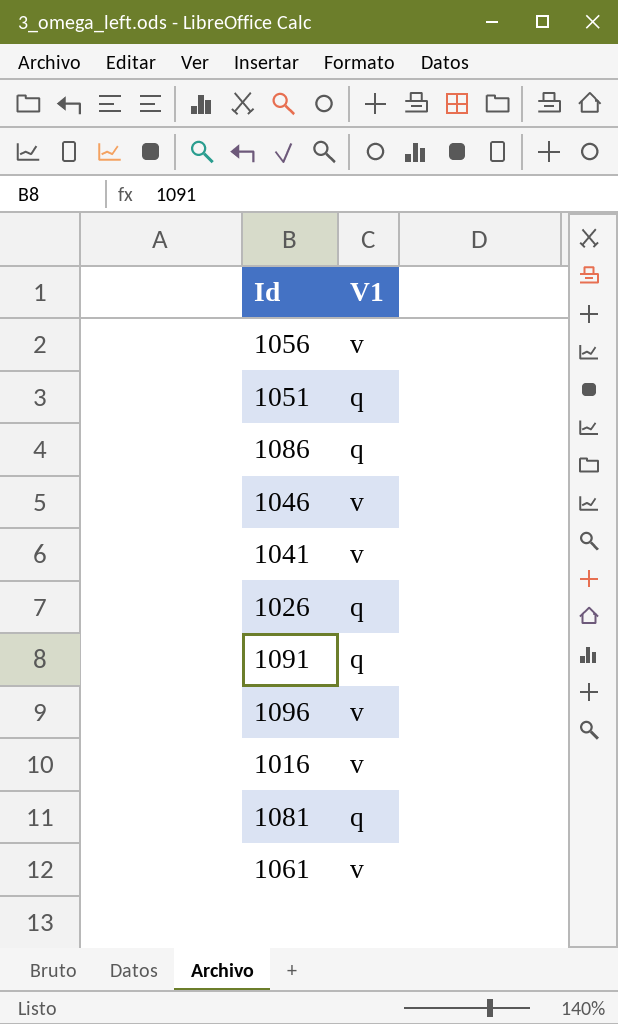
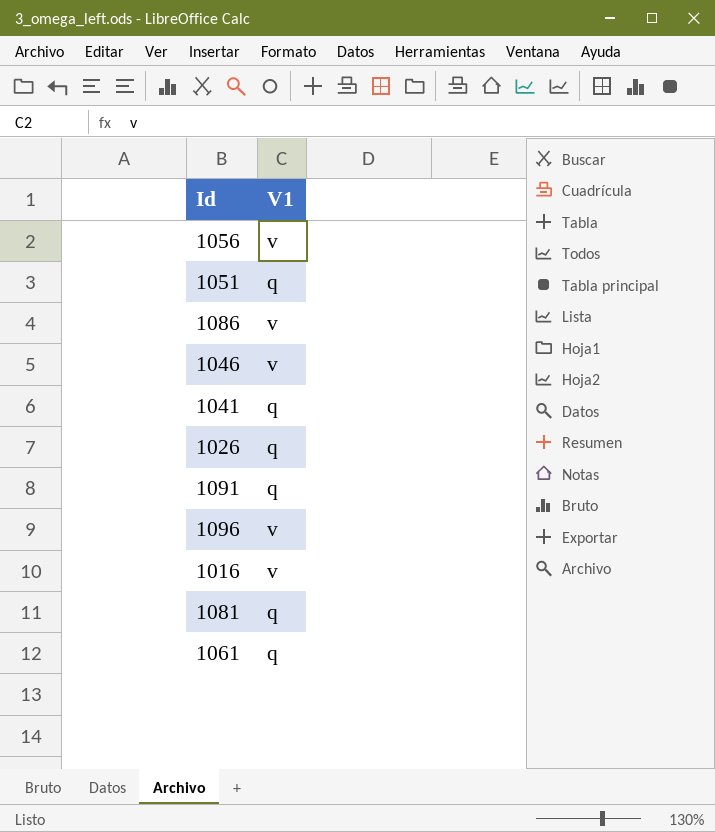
1086 | V1: q -> v
1041 | V1: v -> q
1061 | V1: v -> q

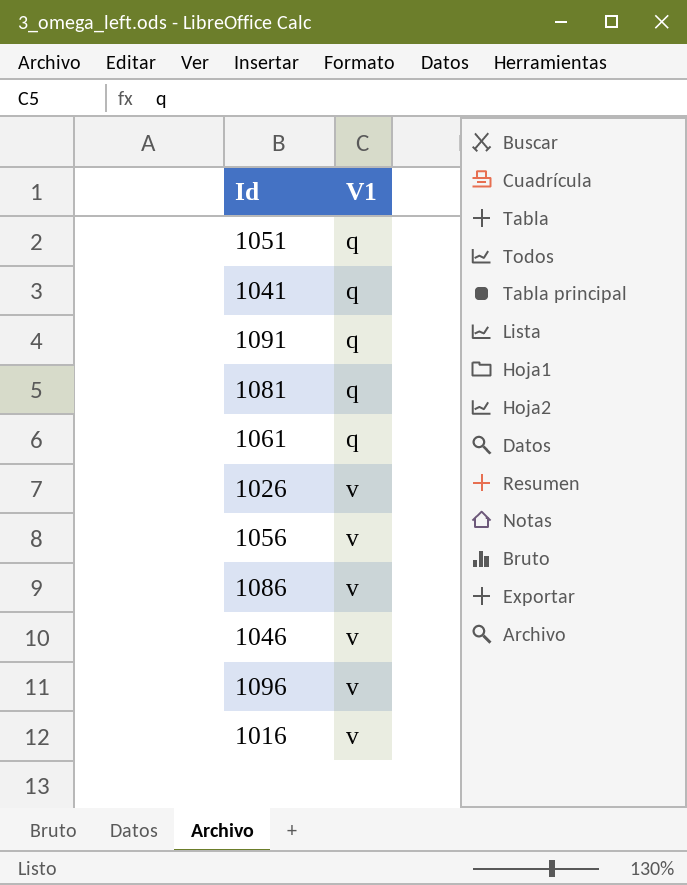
row order: none -> V1 ascending
1026 | V1: q -> v

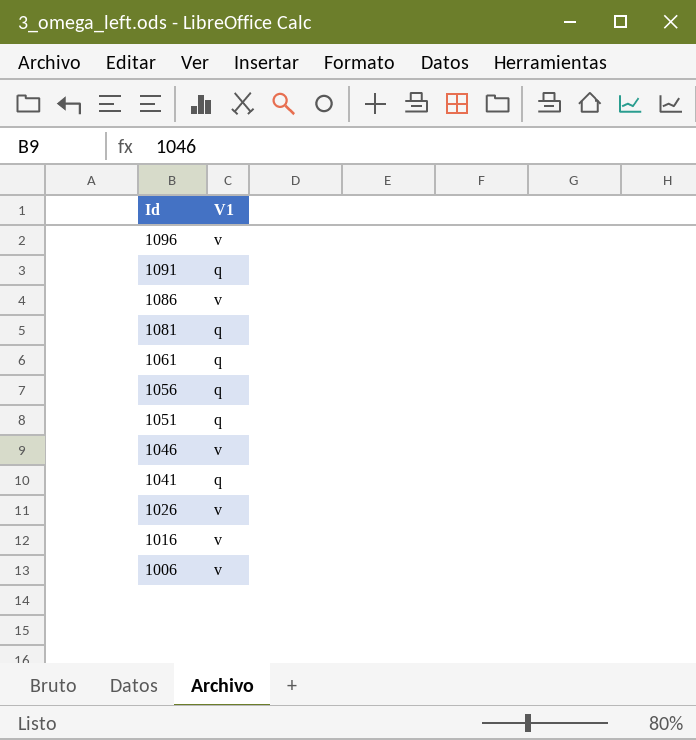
row order: V1 ascending -> Id descending
1056 | V1: v -> q
row 1006: none -> v

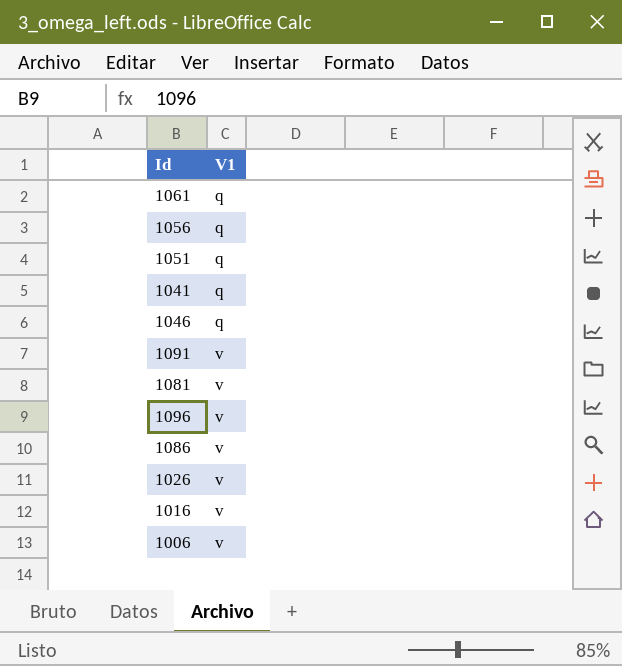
row order: Id descending -> V1 ascending
1046 | V1: v -> q
1091 | V1: q -> v
1081 | V1: q -> v

